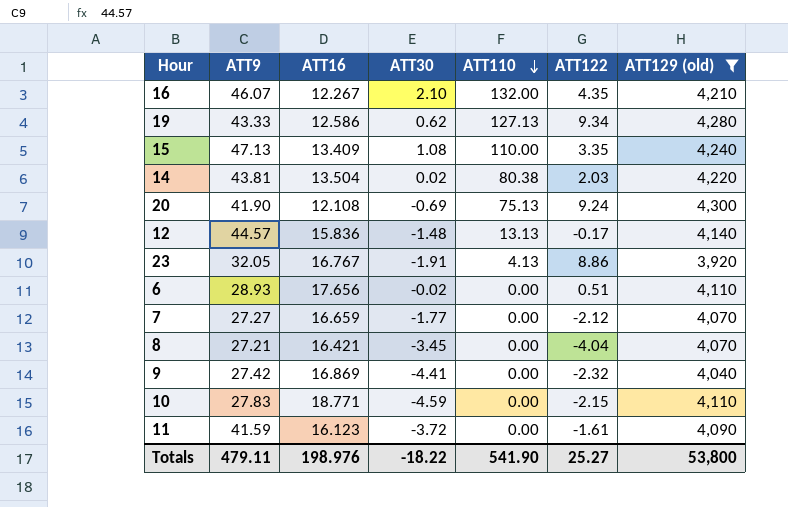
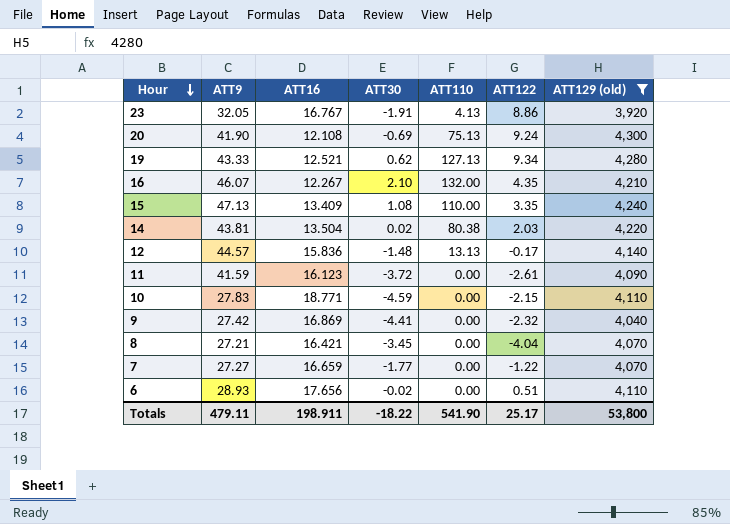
row order: ATT110 descending -> Hour descending
19 | ATT16: 12.586 -> 12.521
11 | ATT122: -1.61 -> -2.61
7 | ATT122: -2.12 -> -1.22
Totals | ATT16: 198.976 -> 198.911
Totals | ATT122: 25.27 -> 25.17

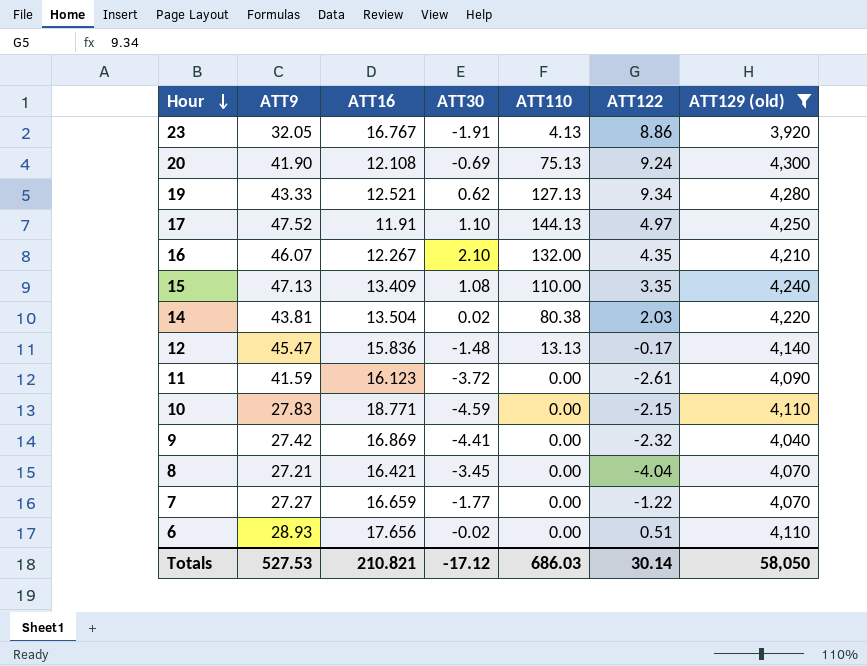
row 17: none -> 47.52 | 11.91 | 1.10 | 144.13 | 4.97 | 4,250
12 | ATT9: 44.57 -> 45.47
Totals | ATT9: 479.11 -> 527.53
Totals | ATT16: 198.911 -> 210.821
Totals | ATT30: -18.22 -> -17.12
Totals | ATT110: 541.90 -> 686.03
Totals | ATT122: 25.17 -> 30.14
Totals | ATT129 (old): 53,800 -> 58,050

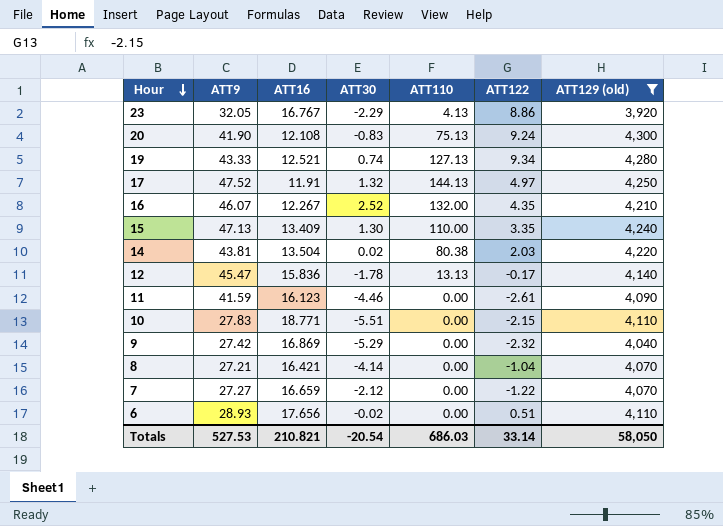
23 | ATT30: -1.91 -> -2.29
20 | ATT30: -0.69 -> -0.83
19 | ATT30: 0.62 -> 0.74
17 | ATT30: 1.10 -> 1.32
16 | ATT30: 2.10 -> 2.52
15 | ATT30: 1.08 -> 1.30
12 | ATT30: -1.48 -> -1.78
11 | ATT30: -3.72 -> -4.46
10 | ATT30: -4.59 -> -5.51
9 | ATT30: -4.41 -> -5.29
8 | ATT30: -3.45 -> -4.14
8 | ATT122: -4.04 -> -1.04
7 | ATT30: -1.77 -> -2.12
Totals | ATT30: -17.12 -> -20.54
Totals | ATT122: 30.14 -> 33.14

